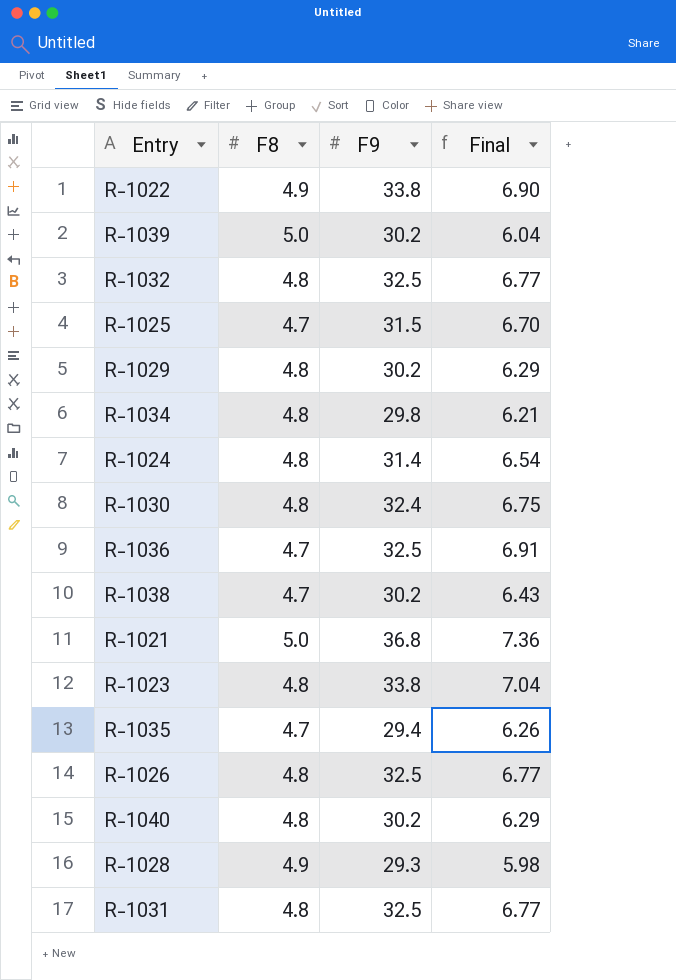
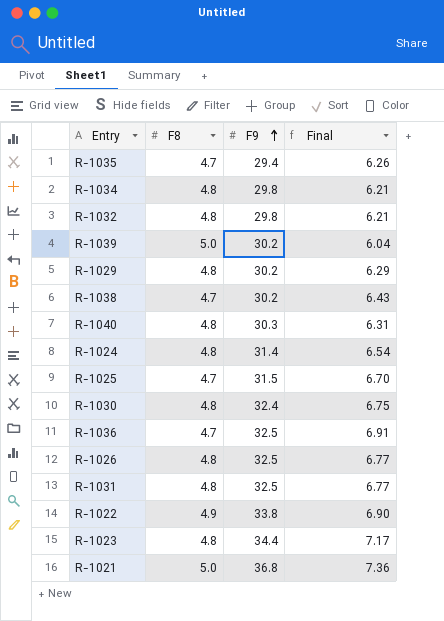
row order: none -> F9 ascending
row R-1028: 4.9 | 29.3 | 5.98 -> none
R-1032 | F9: 32.5 -> 29.8
R-1032 | Final: 6.77 -> 6.21
R-1040 | F9: 30.2 -> 30.3
R-1040 | Final: 6.29 -> 6.31
R-1023 | F9: 33.8 -> 34.4
R-1023 | Final: 7.04 -> 7.17

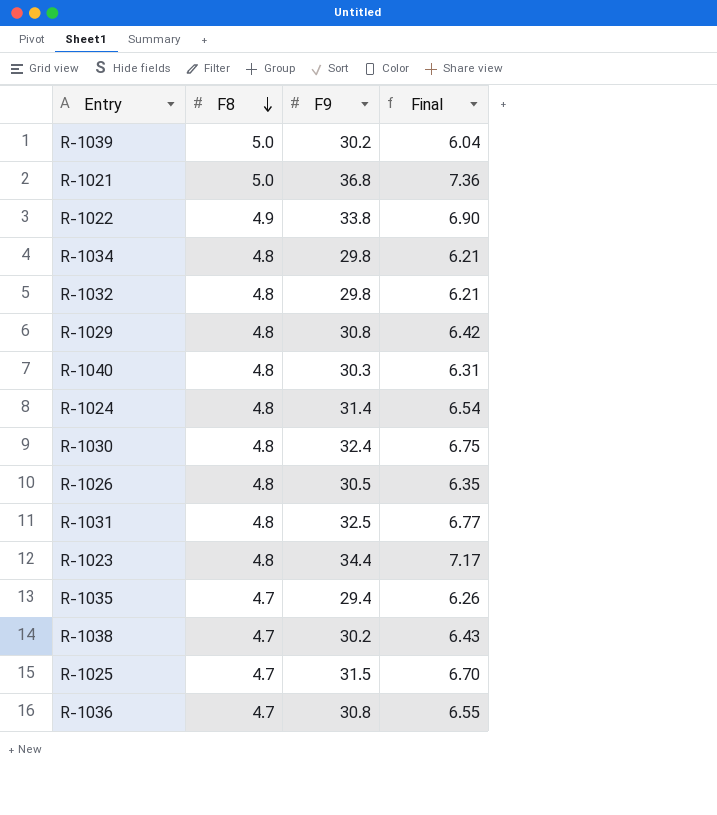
row order: F9 ascending -> F8 descending
R-1029 | F9: 30.2 -> 30.8
R-1029 | Final: 6.29 -> 6.42
R-1026 | F9: 32.5 -> 30.5
R-1026 | Final: 6.77 -> 6.35
R-1036 | F9: 32.5 -> 30.8
R-1036 | Final: 6.91 -> 6.55

